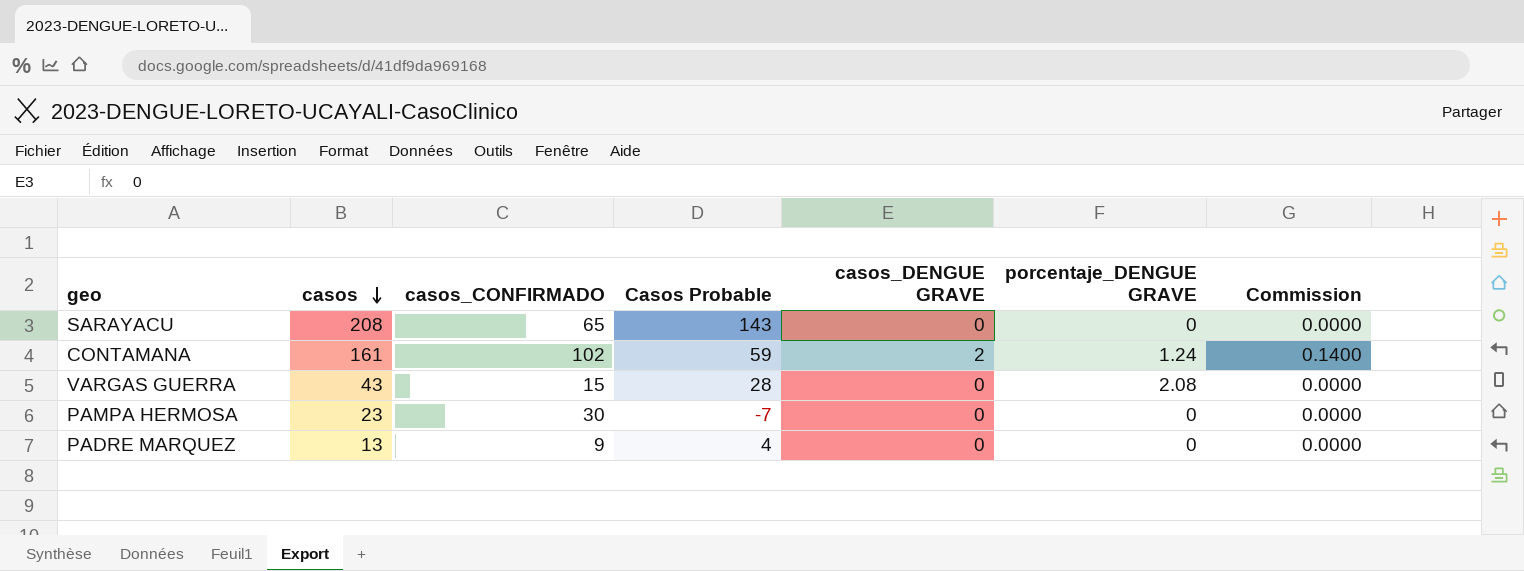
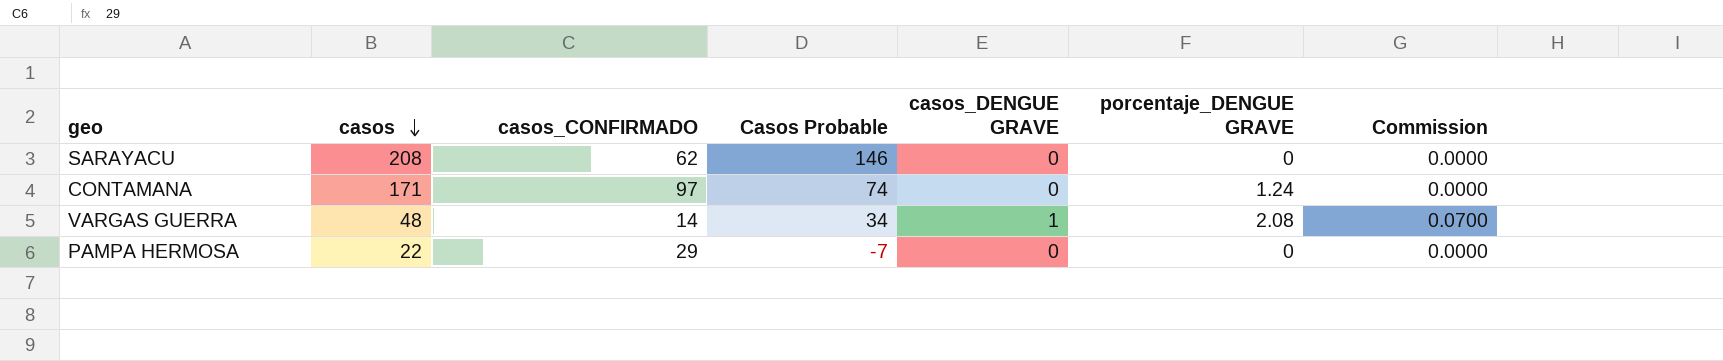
row PADRE MARQUEZ: 13 | 9 | 4 | 0 | 0 | 0.0000 -> none
SARAYACU | casos_CONFIRMADO: 65 -> 62
SARAYACU | Casos Probable: 143 -> 146
CONTAMANA | casos: 161 -> 171
CONTAMANA | casos_CONFIRMADO: 102 -> 97
CONTAMANA | Casos Probable: 59 -> 74
CONTAMANA | casos_DENGUE GRAVE: 2 -> 0
CONTAMANA | Commission: 0.1400 -> 0.0000
VARGAS GUERRA | casos: 43 -> 48
VARGAS GUERRA | casos_CONFIRMADO: 15 -> 14
VARGAS GUERRA | Casos Probable: 28 -> 34
VARGAS GUERRA | casos_DENGUE GRAVE: 0 -> 1
VARGAS GUERRA | Commission: 0.0000 -> 0.0700
PAMPA HERMOSA | casos: 23 -> 22
PAMPA HERMOSA | casos_CONFIRMADO: 30 -> 29

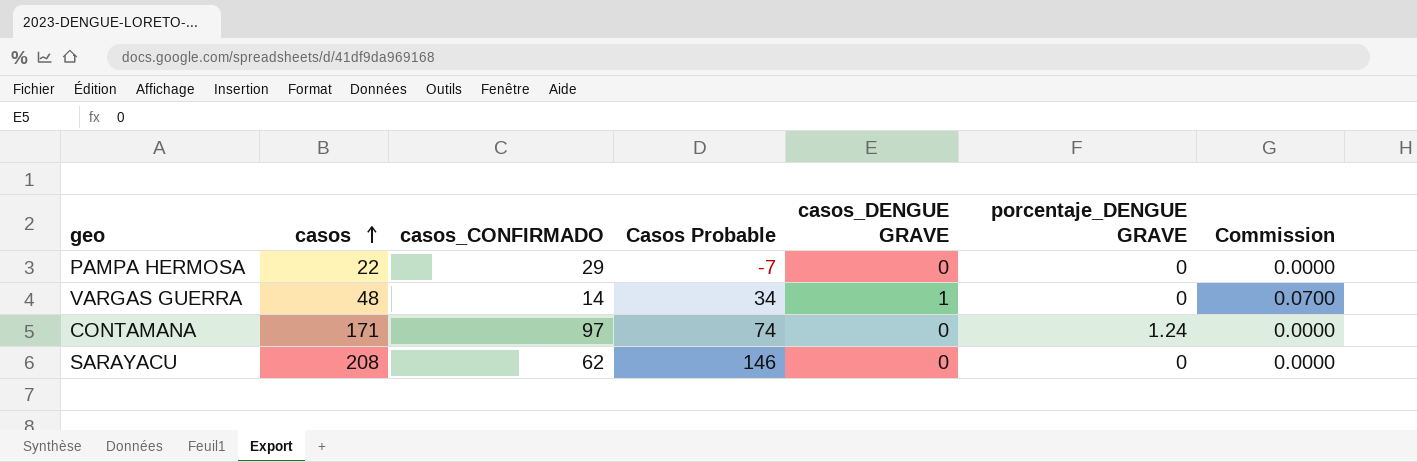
row order: casos descending -> casos ascending
VARGAS GUERRA | porcentaje_DENGUE GRAVE: 2.08 -> 0

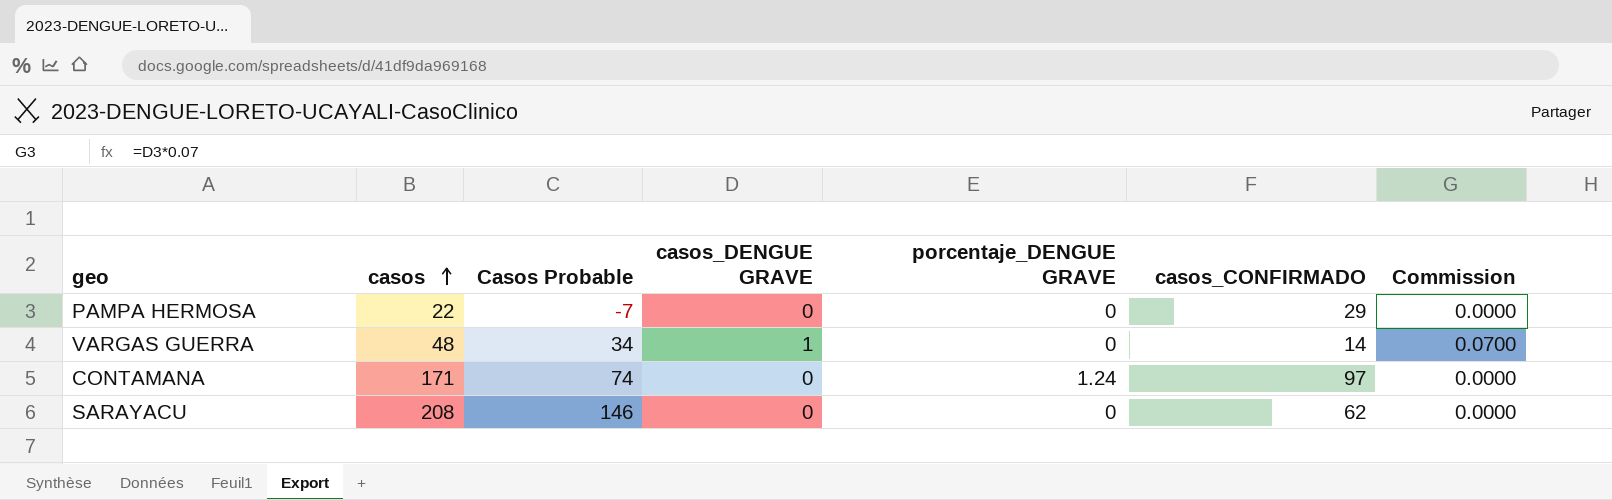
column casos_CONFIRMADO | position: 3 -> 6

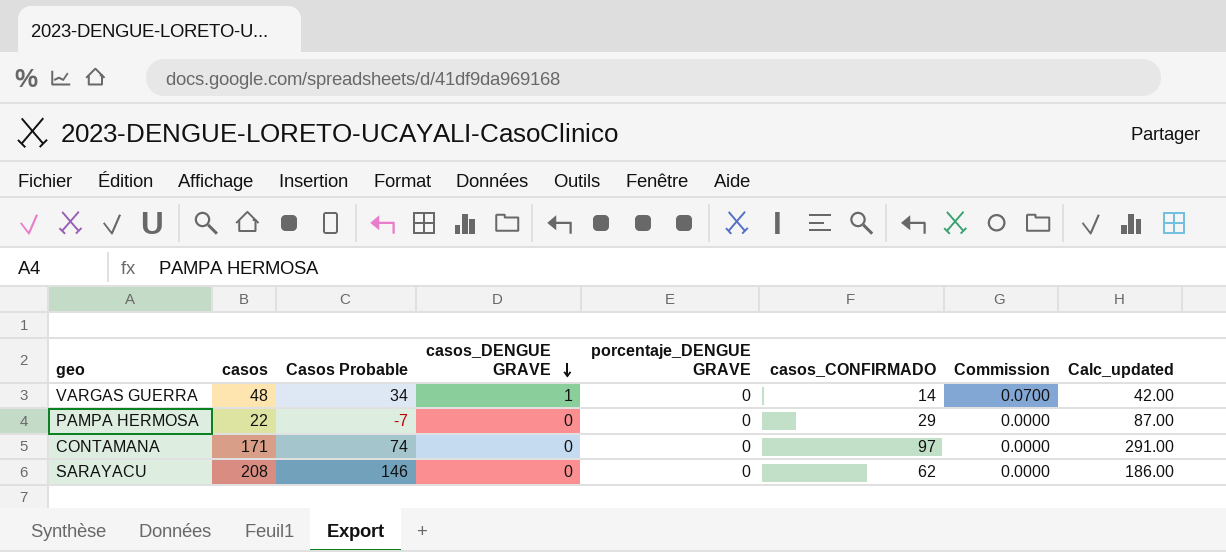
row order: casos ascending -> casos_DENGUE GRAVE descending
column Calc_updated | formula: none -> [casos_CONFIRMADO] * 3
CONTAMANA | porcentaje_DENGUE GRAVE: 1.24 -> 0

